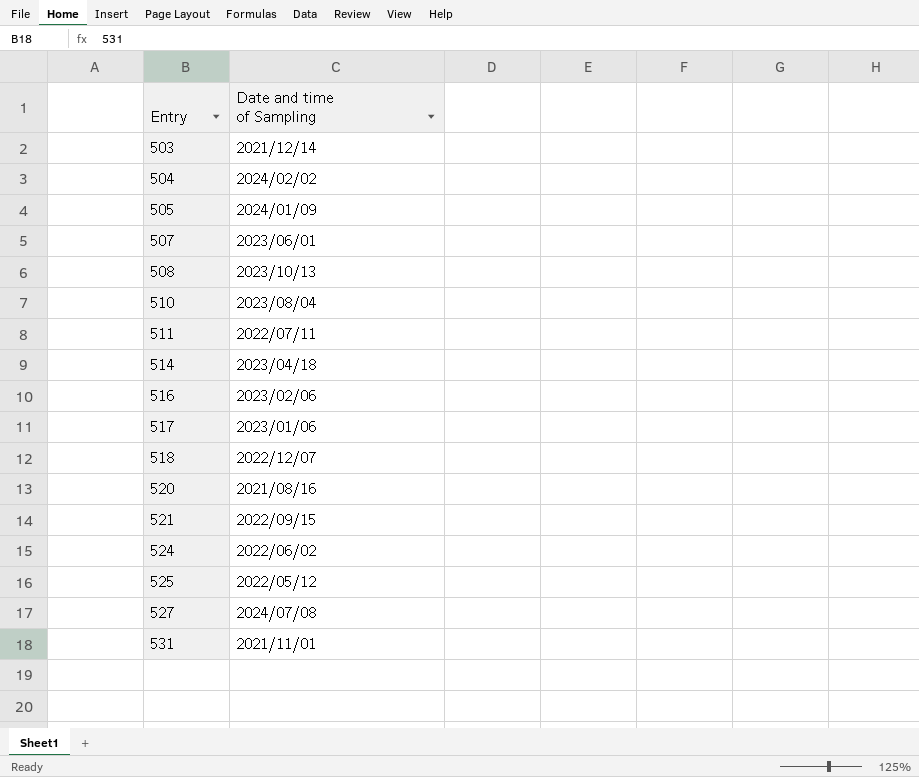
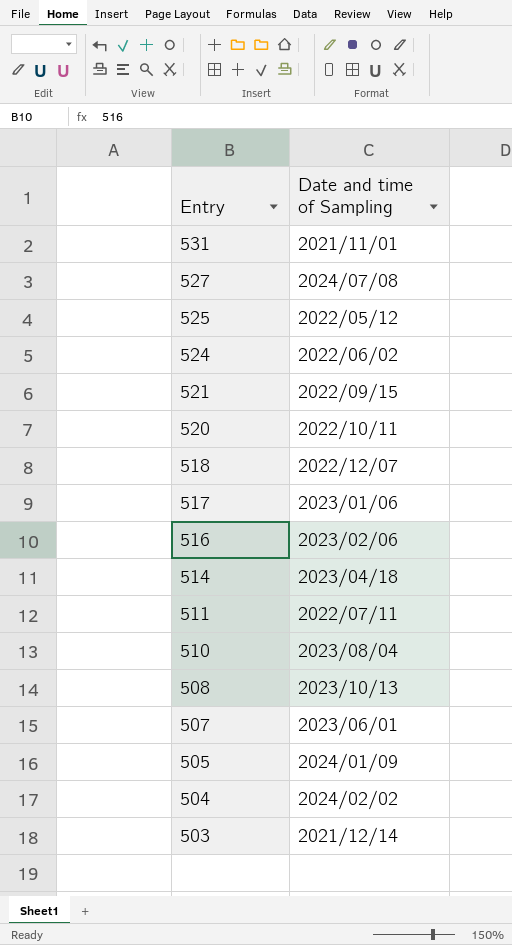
row order: Entry ascending -> Entry descending
520 | Date and time of Sampling: 2021/08/16 -> 2022/10/11

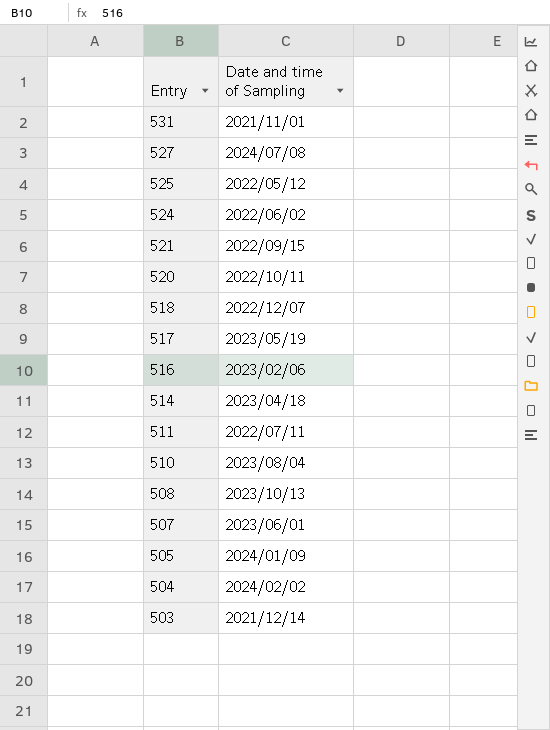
517 | Date and time of Sampling: 2023/01/06 -> 2023/05/19

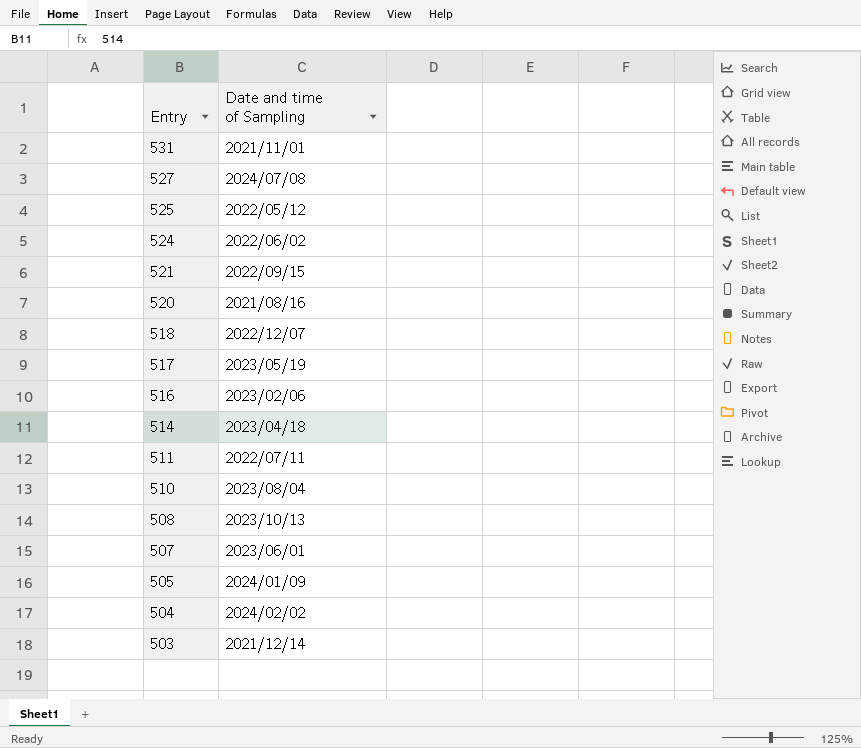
520 | Date and time of Sampling: 2022/10/11 -> 2021/08/16

